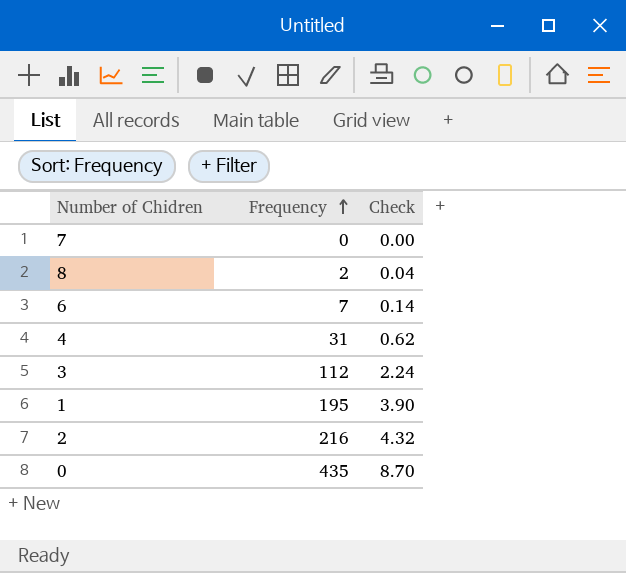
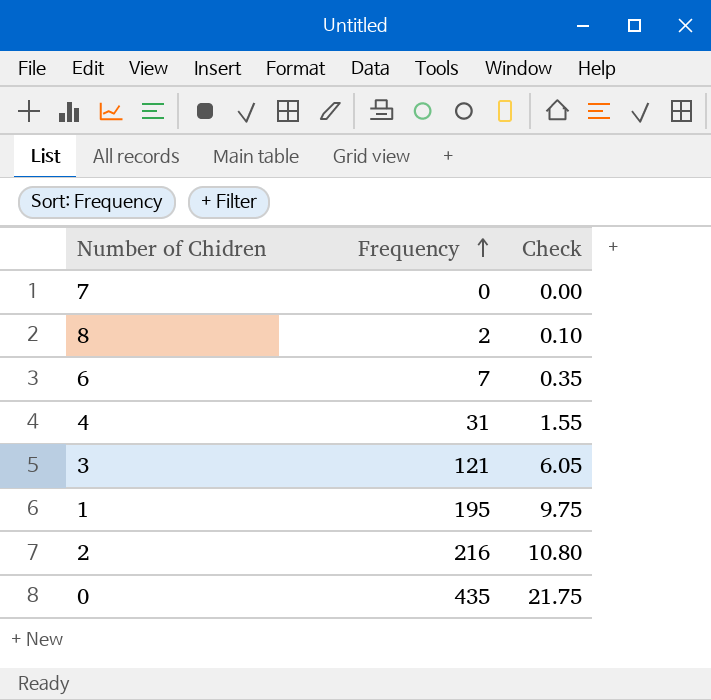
column Check | formula: [Frequency] * 0.02 -> [Frequency] * 0.05
3 | Frequency: 112 -> 121

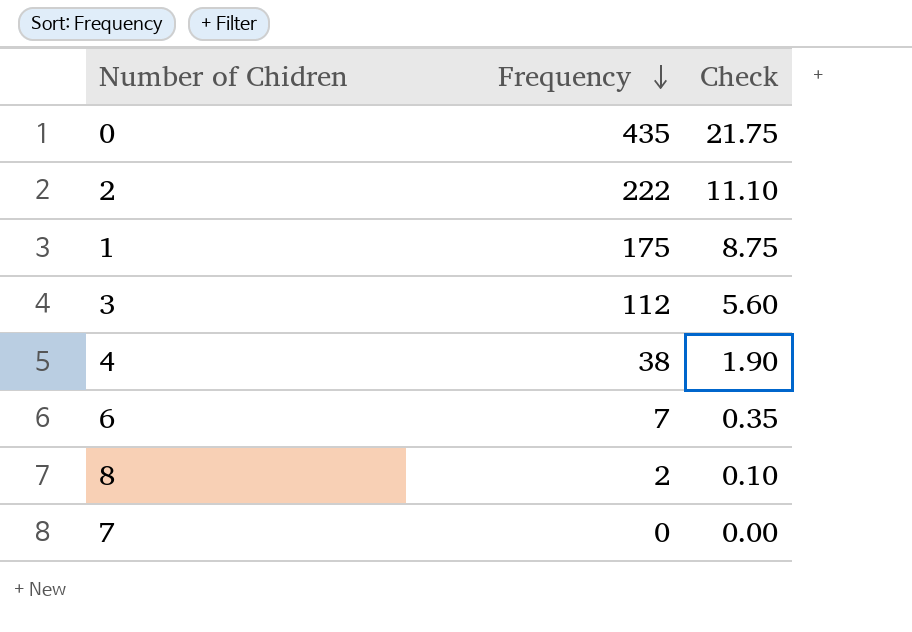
row order: Frequency ascending -> Frequency descending
2 | Frequency: 216 -> 222
2 | Check: 10.80 -> 11.10
1 | Frequency: 195 -> 175
1 | Check: 9.75 -> 8.75
3 | Frequency: 121 -> 112
3 | Check: 6.05 -> 5.60
4 | Frequency: 31 -> 38
4 | Check: 1.55 -> 1.90

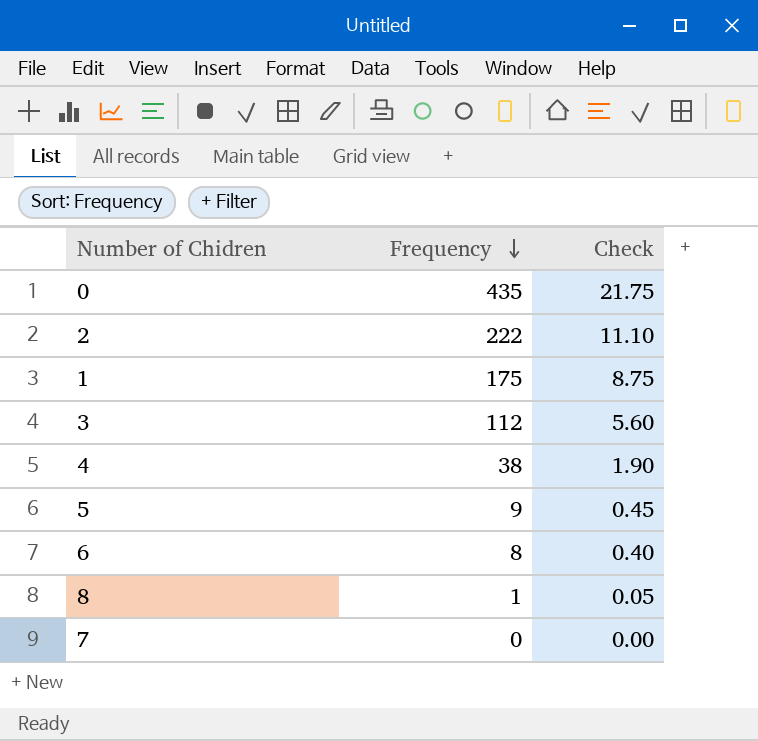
row 5: none -> 9 | 0.45
6 | Frequency: 7 -> 8
6 | Check: 0.35 -> 0.40
8 | Frequency: 2 -> 1
8 | Check: 0.10 -> 0.05

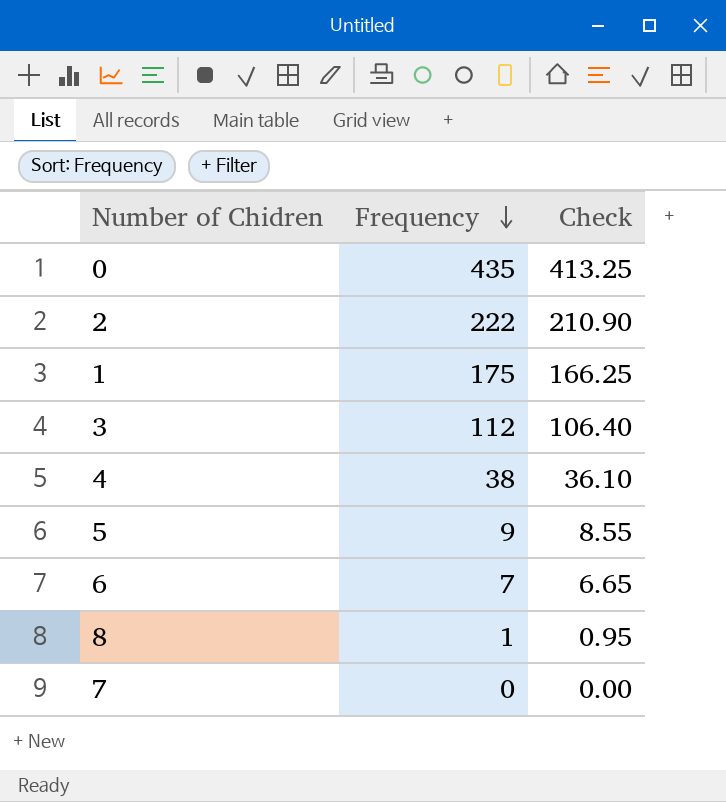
column Check | formula: [Frequency] * 0.05 -> [Frequency] * 0.95
6 | Frequency: 8 -> 7

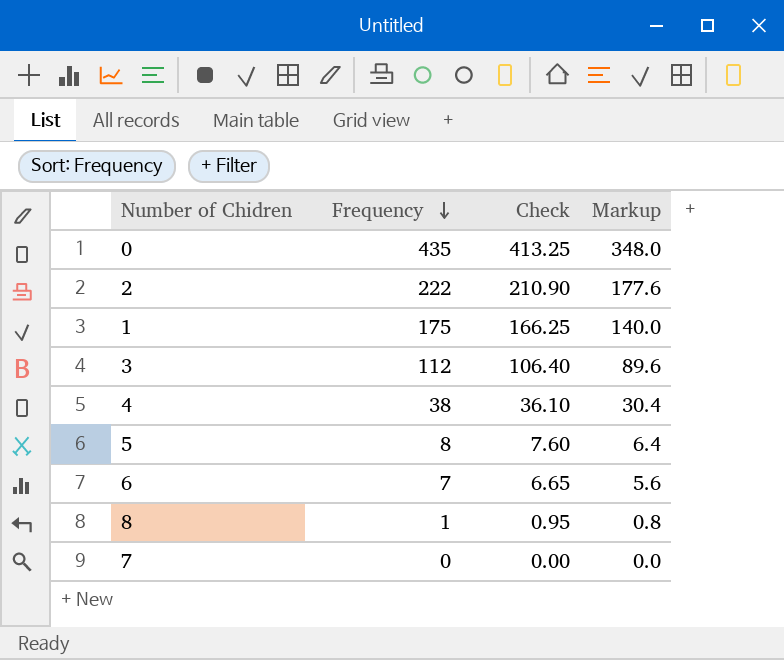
column Markup | formula: none -> [Frequency] * 0.8
5 | Frequency: 9 -> 8
5 | Check: 8.55 -> 7.60

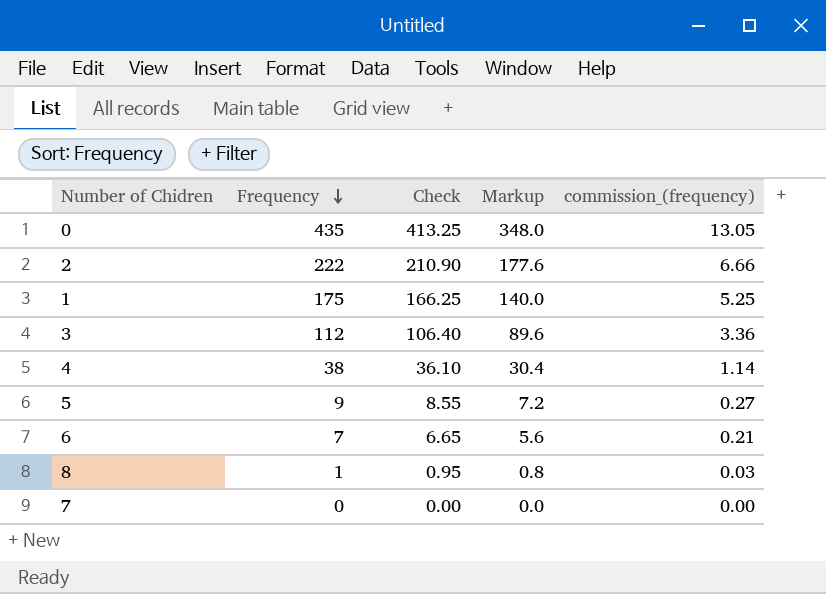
column commission_(frequency) | formula: none -> [Frequency] * 0.03
5 | Frequency: 8 -> 9
5 | Check: 7.60 -> 8.55
5 | Markup: 6.4 -> 7.2

